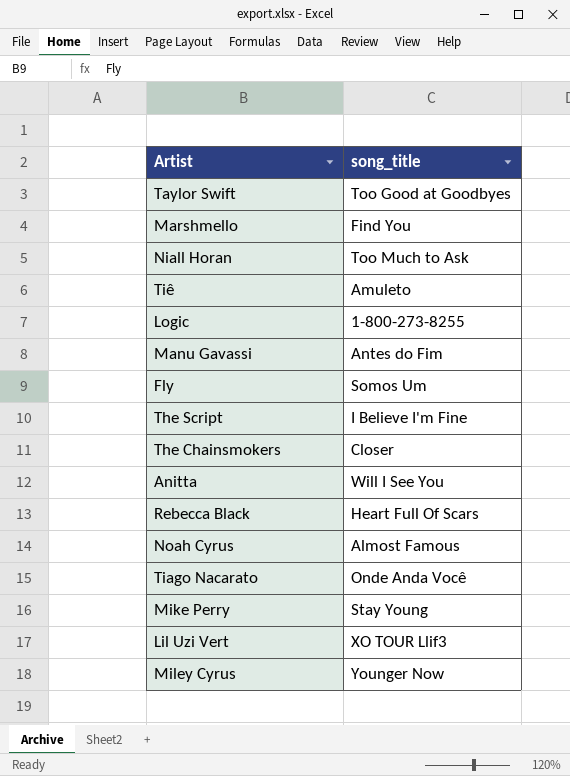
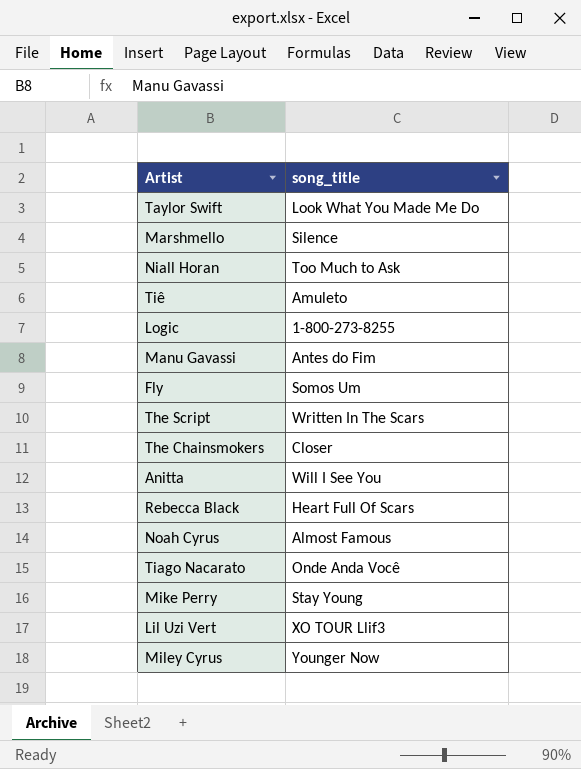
Taylor Swift | song_title: Too Good at Goodbyes -> Look What You Made Me Do
Marshmello | song_title: Find You -> Silence
The Script | song_title: I Believe I'm Fine -> Written In The Scars

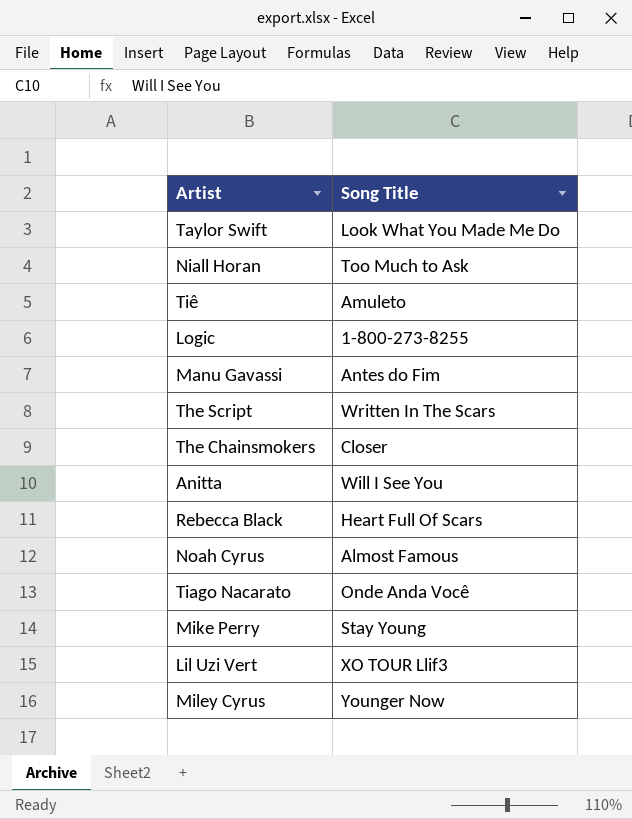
column name: song_title -> Song Title
row Marshmello: Silence -> none
row Fly: Somos Um -> none

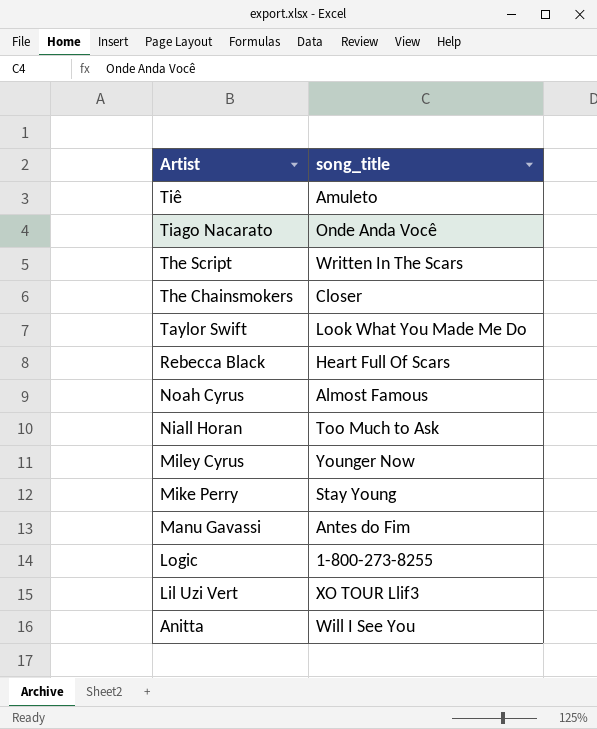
row order: none -> Artist descending
column name: Song Title -> song_title

